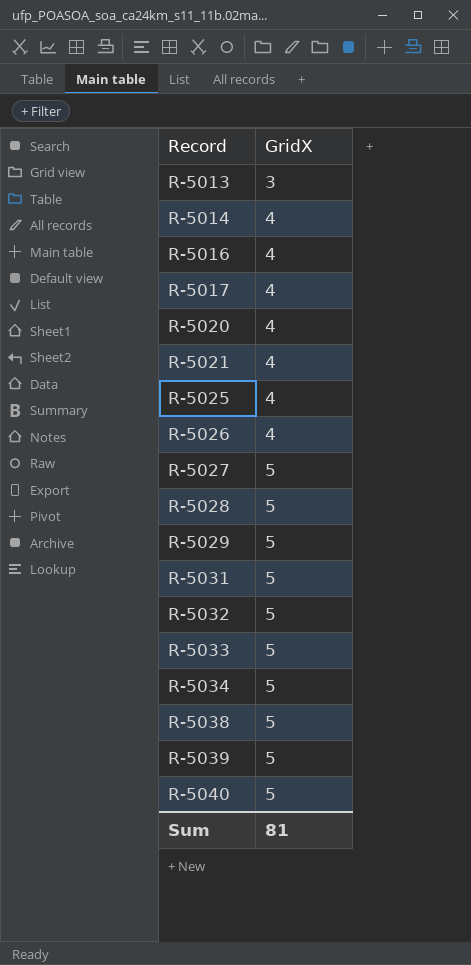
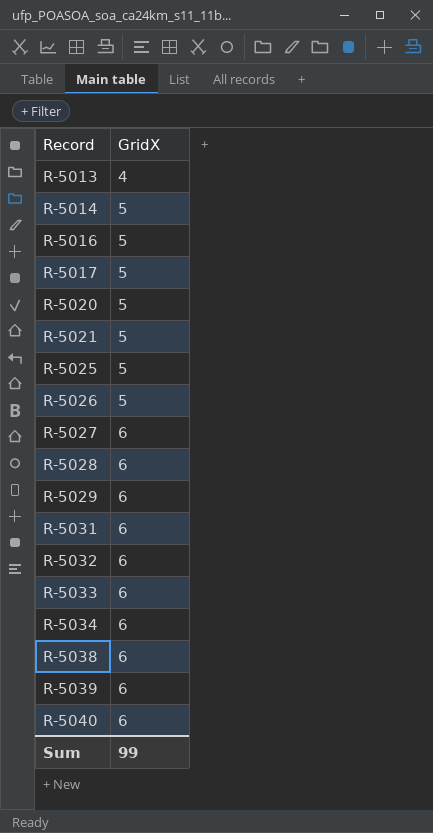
R-5013 | GridX: 3 -> 4
R-5014 | GridX: 4 -> 5
R-5016 | GridX: 4 -> 5
R-5017 | GridX: 4 -> 5
R-5020 | GridX: 4 -> 5
R-5021 | GridX: 4 -> 5
R-5025 | GridX: 4 -> 5
R-5026 | GridX: 4 -> 5
R-5027 | GridX: 5 -> 6
R-5028 | GridX: 5 -> 6
R-5029 | GridX: 5 -> 6
R-5031 | GridX: 5 -> 6
R-5032 | GridX: 5 -> 6
R-5033 | GridX: 5 -> 6
R-5034 | GridX: 5 -> 6
R-5038 | GridX: 5 -> 6
R-5039 | GridX: 5 -> 6
R-5040 | GridX: 5 -> 6
Sum | GridX: 81 -> 99

